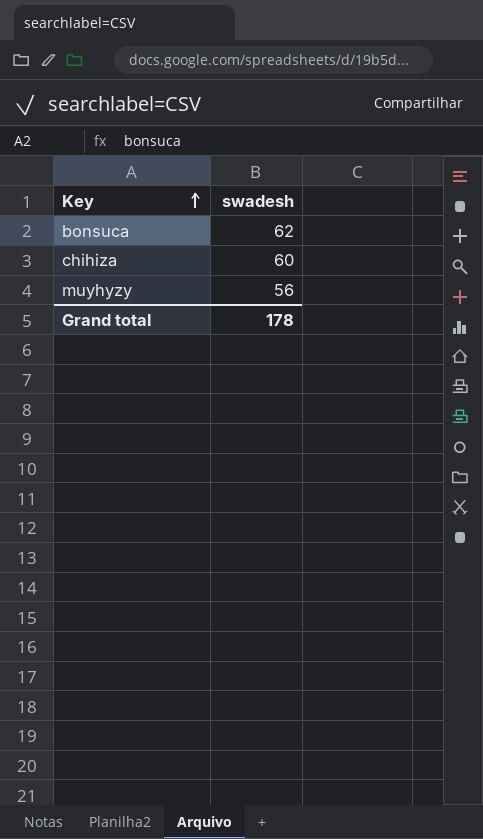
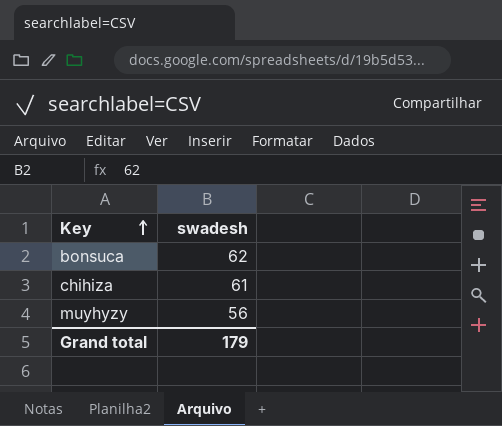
chihiza | swadesh: 60 -> 61
Grand total | swadesh: 178 -> 179

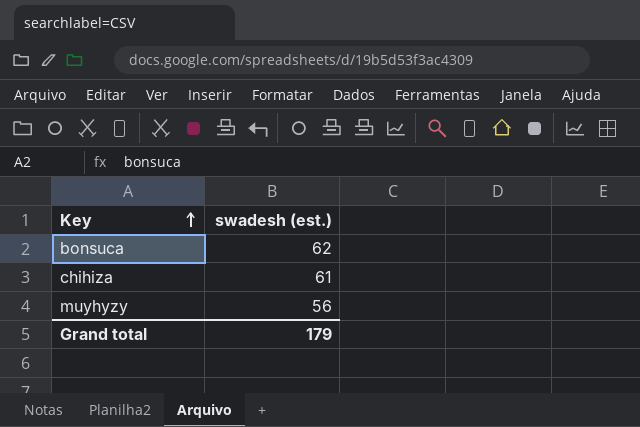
column name: swadesh -> swadesh (est.)

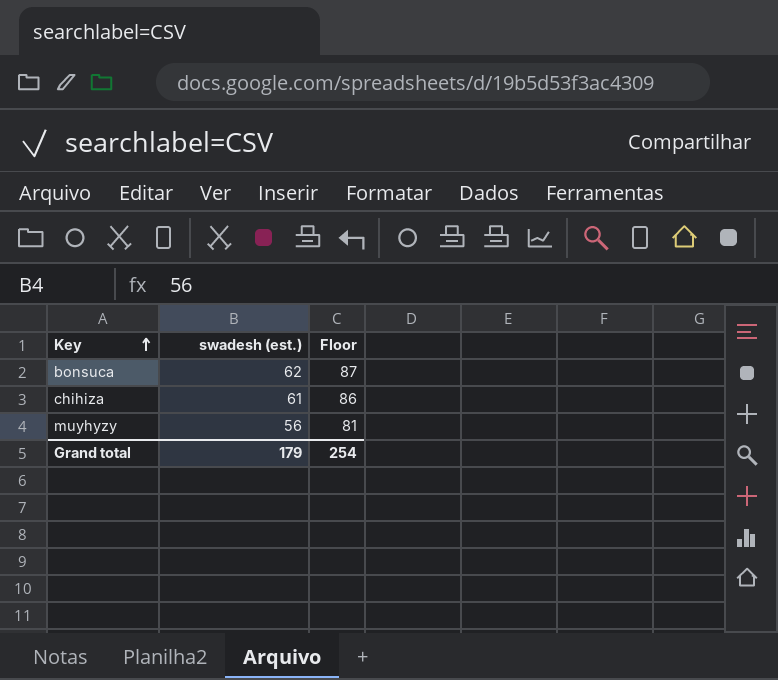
column Floor | formula: none -> [swadesh (est.)] + 25

